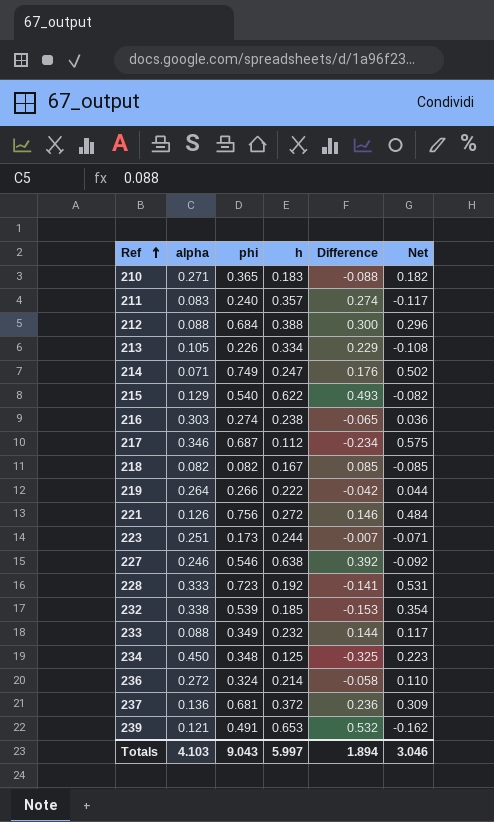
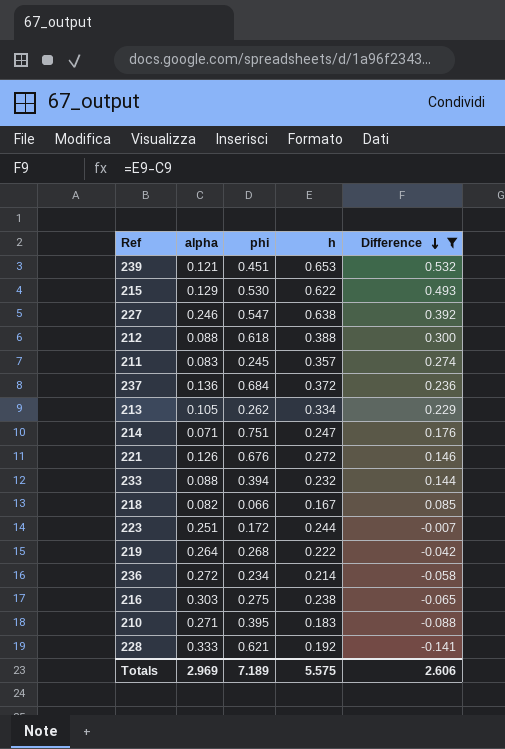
filter: none -> Difference >= -0.141
row order: Ref ascending -> Difference descending
column Net | formula: [phi] - [h] -> none
239 | phi: 0.491 -> 0.451
215 | phi: 0.540 -> 0.530
227 | phi: 0.546 -> 0.547
212 | phi: 0.684 -> 0.618
211 | phi: 0.240 -> 0.245
237 | phi: 0.681 -> 0.684
213 | phi: 0.226 -> 0.262
214 | phi: 0.749 -> 0.751
221 | phi: 0.756 -> 0.676
233 | phi: 0.349 -> 0.394
218 | phi: 0.082 -> 0.066
223 | phi: 0.173 -> 0.172
219 | phi: 0.266 -> 0.268
236 | phi: 0.324 -> 0.234
216 | phi: 0.274 -> 0.275
210 | phi: 0.365 -> 0.395
228 | phi: 0.723 -> 0.621
Totals | alpha: 4.103 -> 2.969
Totals | phi: 9.043 -> 7.189
Totals | h: 5.997 -> 5.575
Totals | Difference: 1.894 -> 2.606

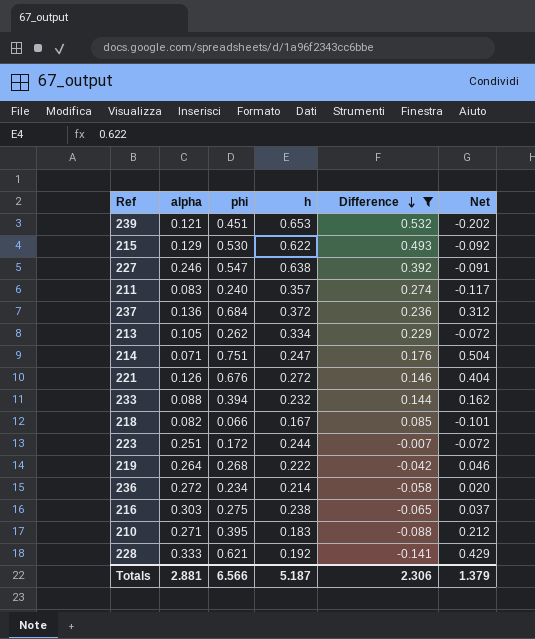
column Net | formula: none -> [phi] - [h]
row 212: 0.088 | 0.618 | 0.388 | 0.300 -> none
211 | phi: 0.245 -> 0.240
Totals | alpha: 2.969 -> 2.881
Totals | phi: 7.189 -> 6.566
Totals | h: 5.575 -> 5.187
Totals | Difference: 2.606 -> 2.306

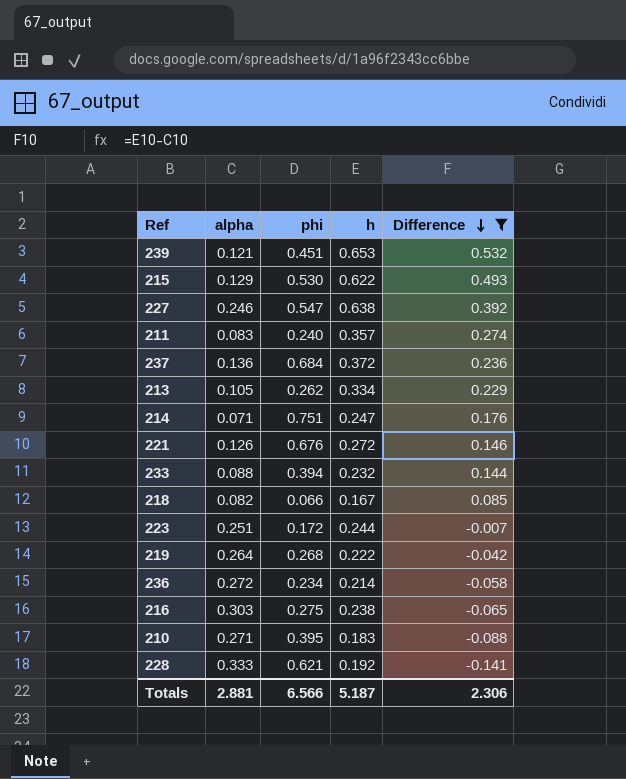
column Net | formula: [phi] - [h] -> none

